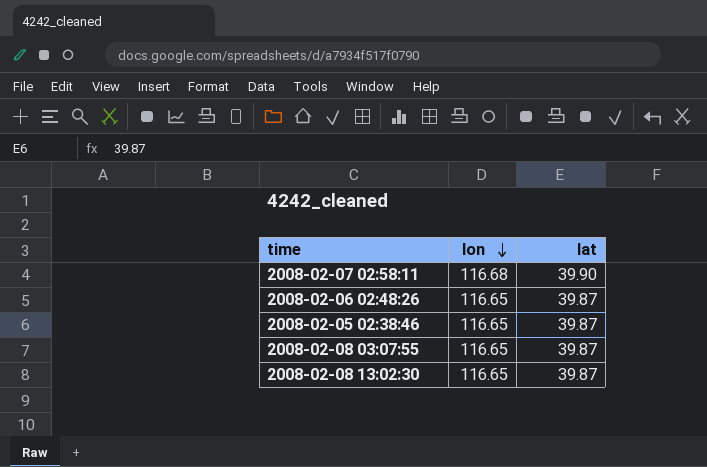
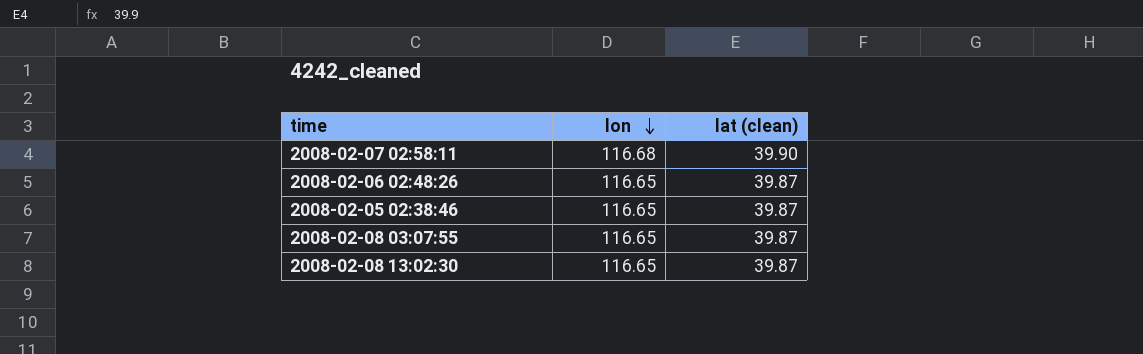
column name: lat -> lat (clean)

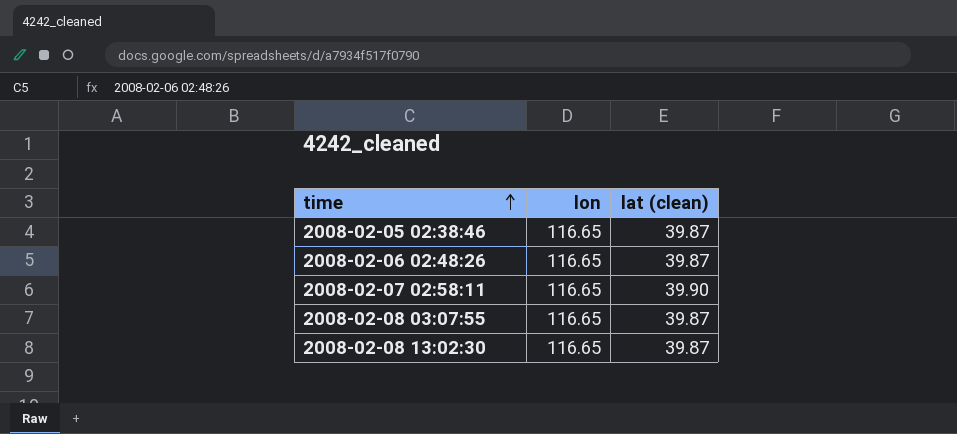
row order: lon descending -> time ascending
2008-02-07 02:58:11 | lon: 116.68 -> 116.65

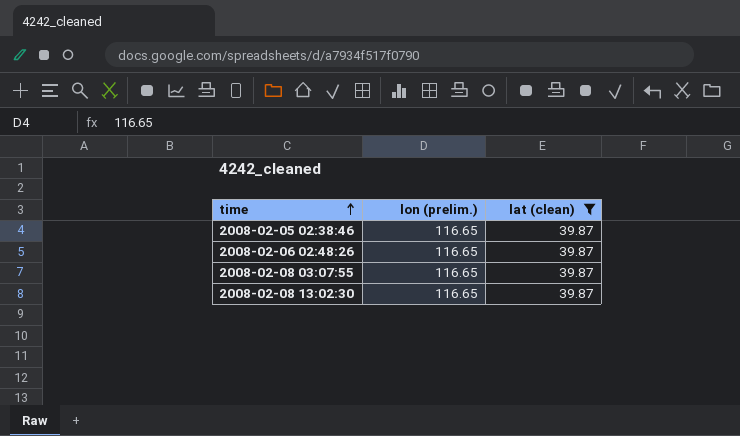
filter: none -> lat (clean) = 39.87
column name: lon -> lon (prelim.)

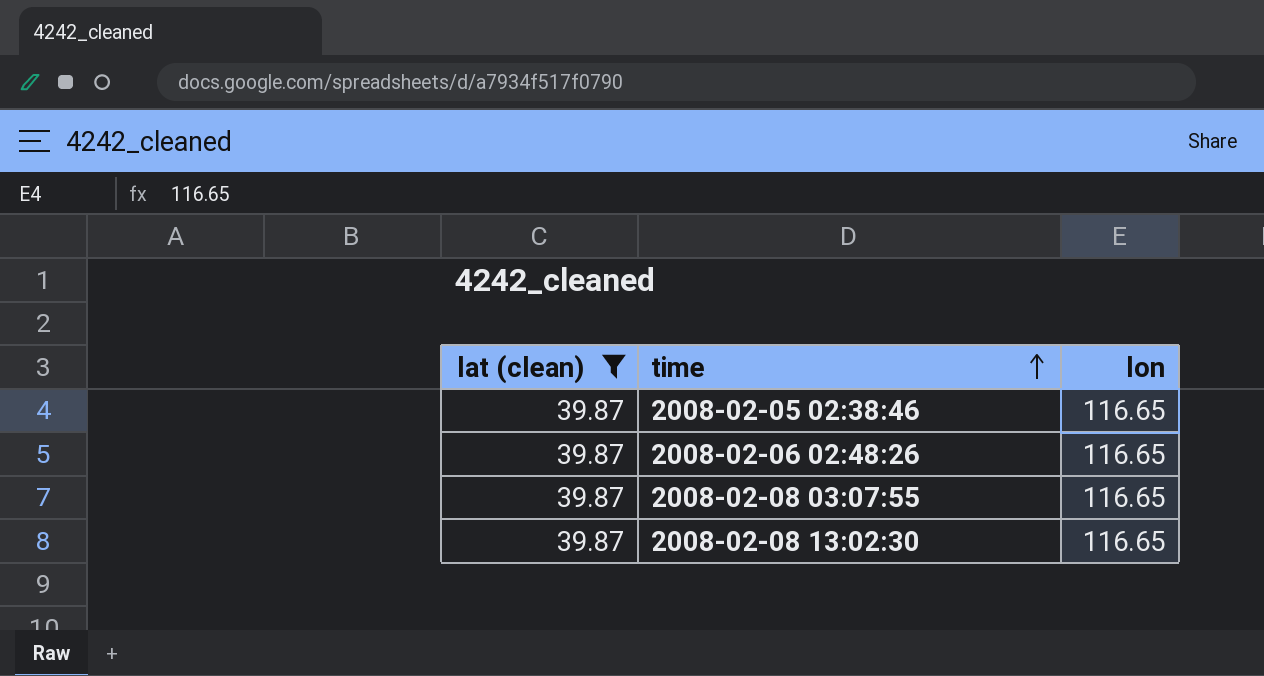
column lat (clean) | position: 3 -> 1
column name: lon (prelim.) -> lon

